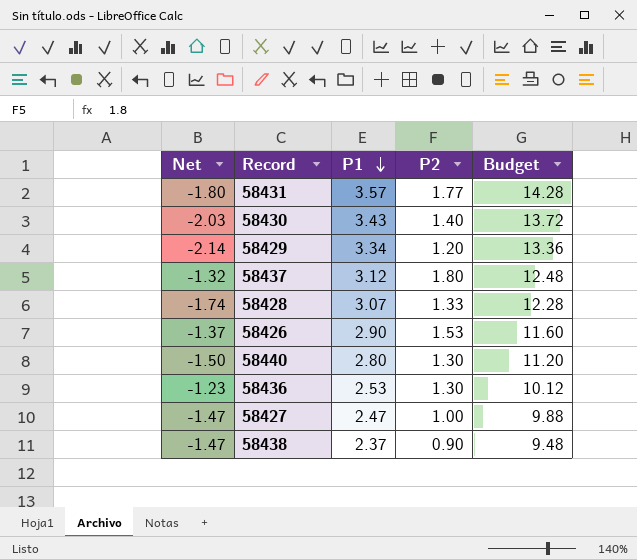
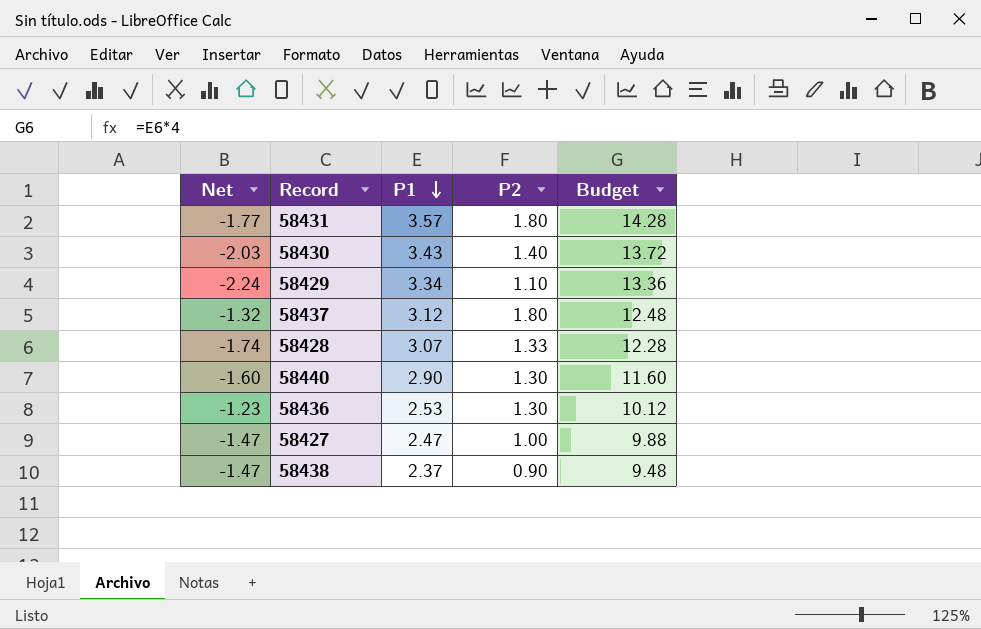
row 58426: -1.37 | 2.90 | 1.53 | 11.60 -> none
58431 | Net: -1.80 -> -1.77
58431 | P2: 1.77 -> 1.80
58429 | Net: -2.14 -> -2.24
58429 | P2: 1.20 -> 1.10
58440 | Net: -1.50 -> -1.60
58440 | P1: 2.80 -> 2.90
58440 | Budget: 11.20 -> 11.60

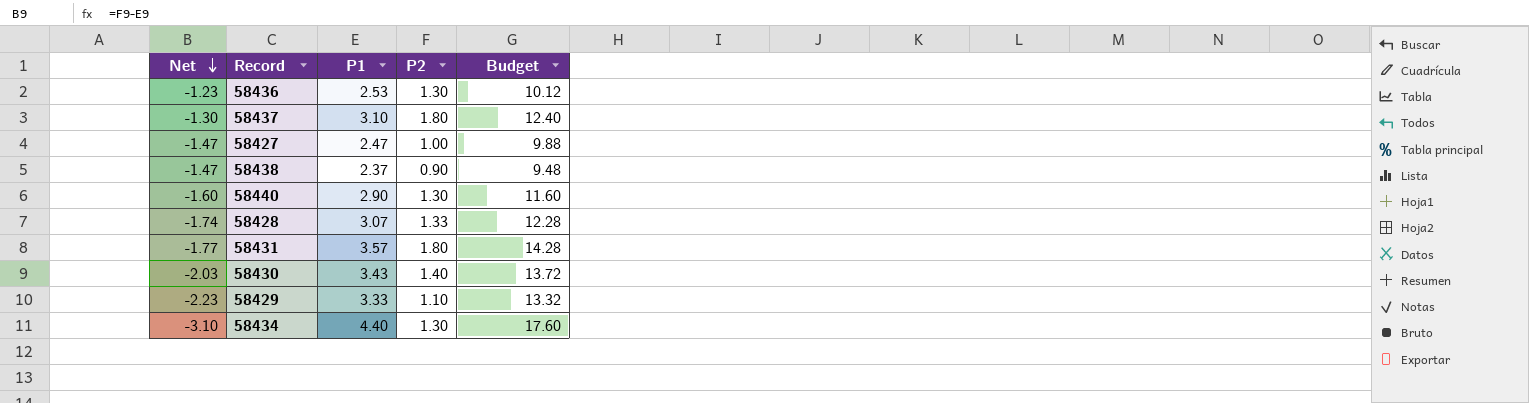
row order: P1 descending -> Net descending
58437 | Net: -1.32 -> -1.30
58437 | P1: 3.12 -> 3.10
58437 | Budget: 12.48 -> 12.40
58429 | Net: -2.24 -> -2.23
58429 | P1: 3.34 -> 3.33
58429 | Budget: 13.36 -> 13.32
row 58434: none -> -3.10 | 4.40 | 1.30 | 17.60

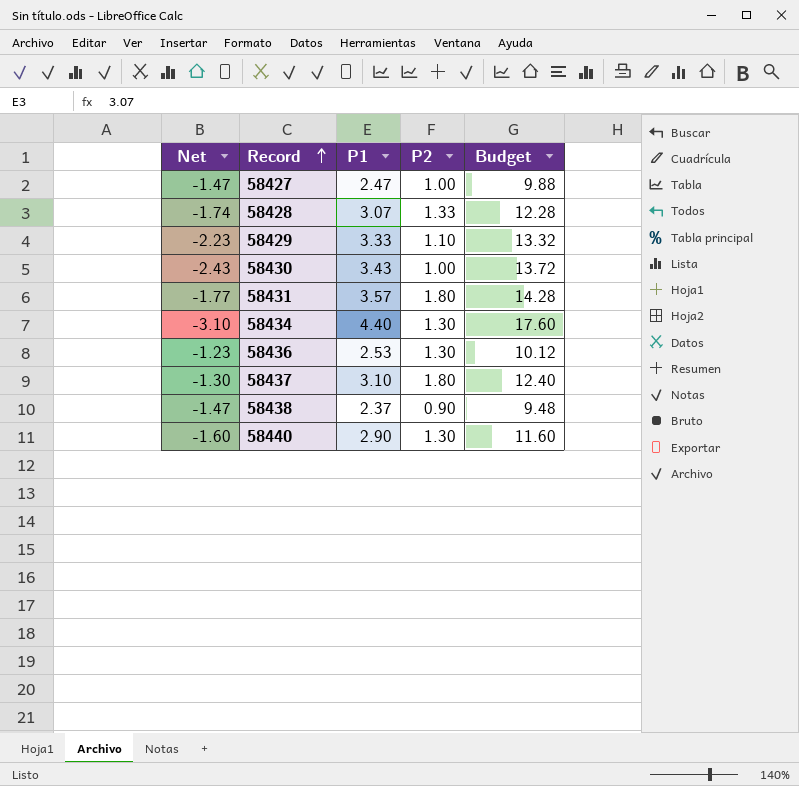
row order: Net descending -> Record ascending
58430 | Net: -2.03 -> -2.43
58430 | P2: 1.40 -> 1.00

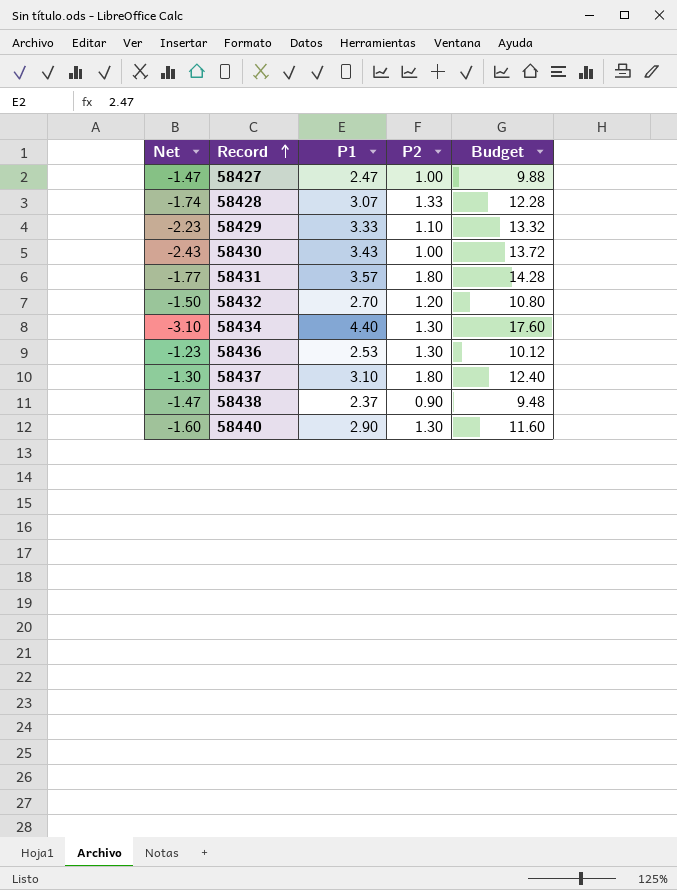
row 58432: none -> -1.50 | 2.70 | 1.20 | 10.80

